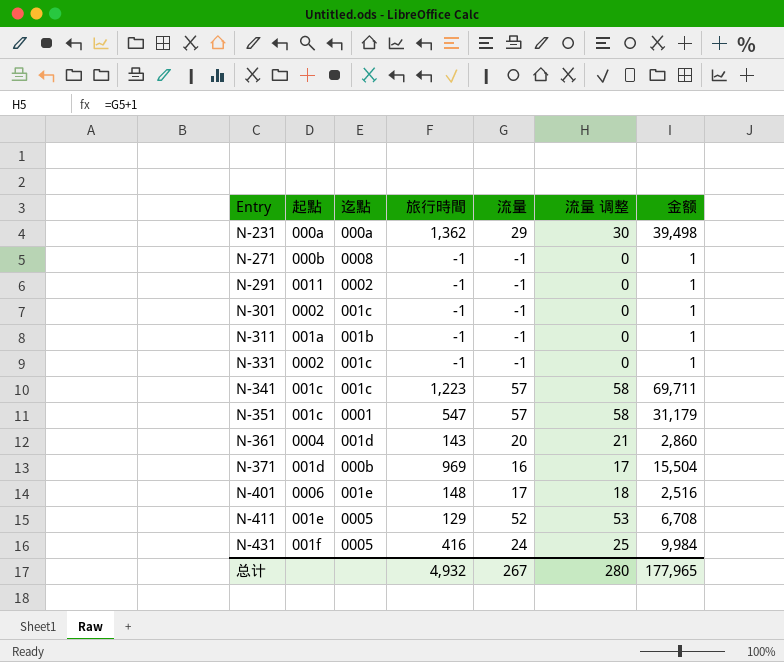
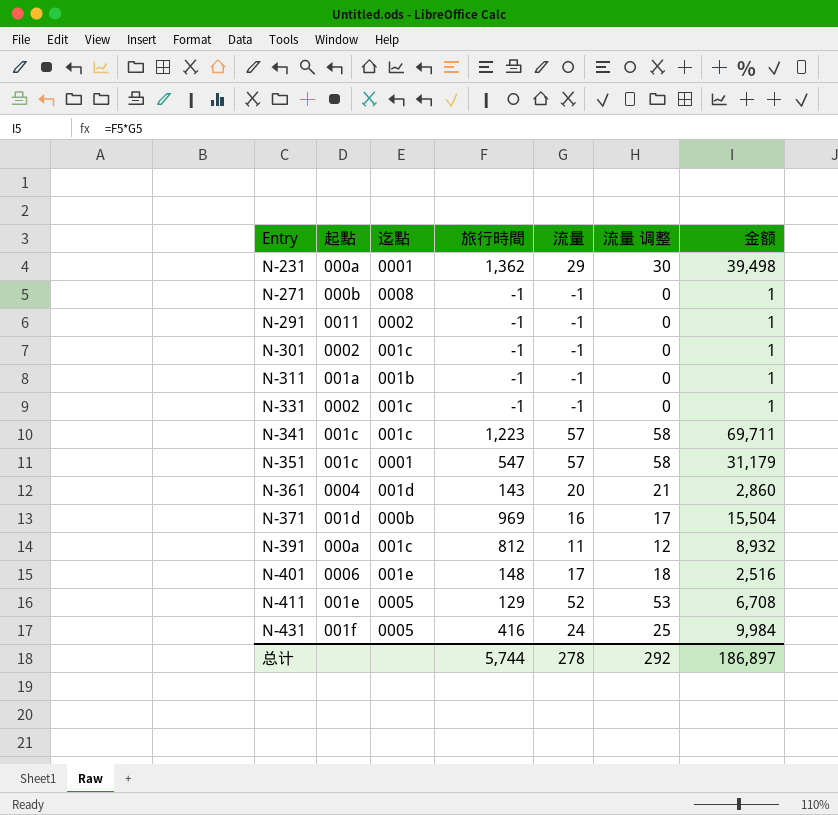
N-231 | 迄點: 000a -> 0001
row N-391: none -> 000a | 001c | 812 | 11 | 12 | 8,932
总计 | 旅行時間: 4,932 -> 5,744
总计 | 流量: 267 -> 278
总计 | 流量 调整: 280 -> 292
总计 | 金额: 177,965 -> 186,897

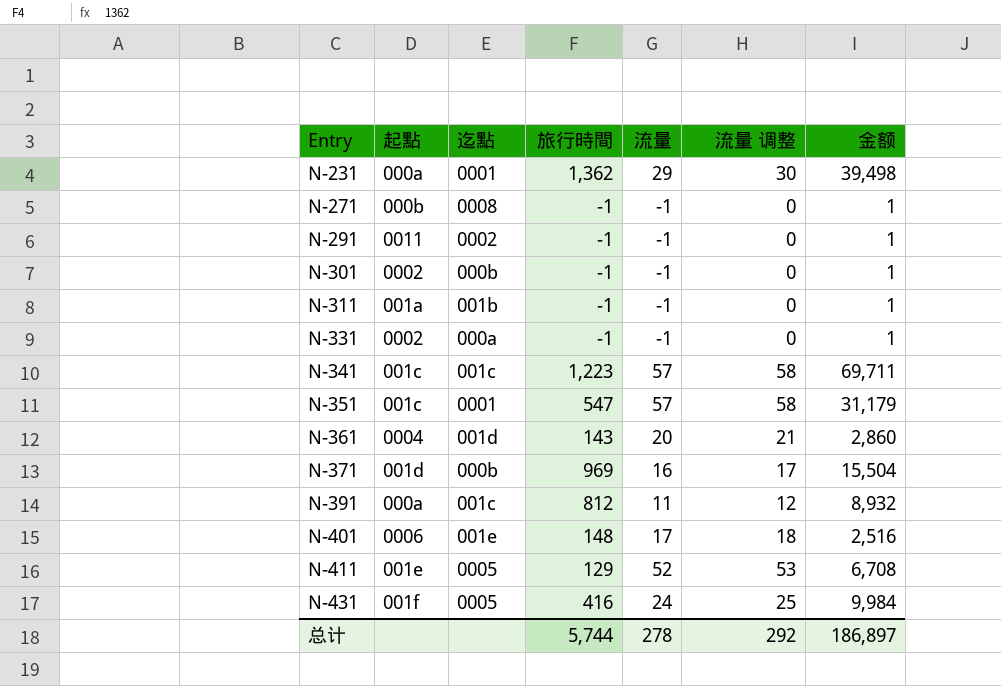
N-301 | 迄點: 001c -> 000b
N-331 | 迄點: 001c -> 000a

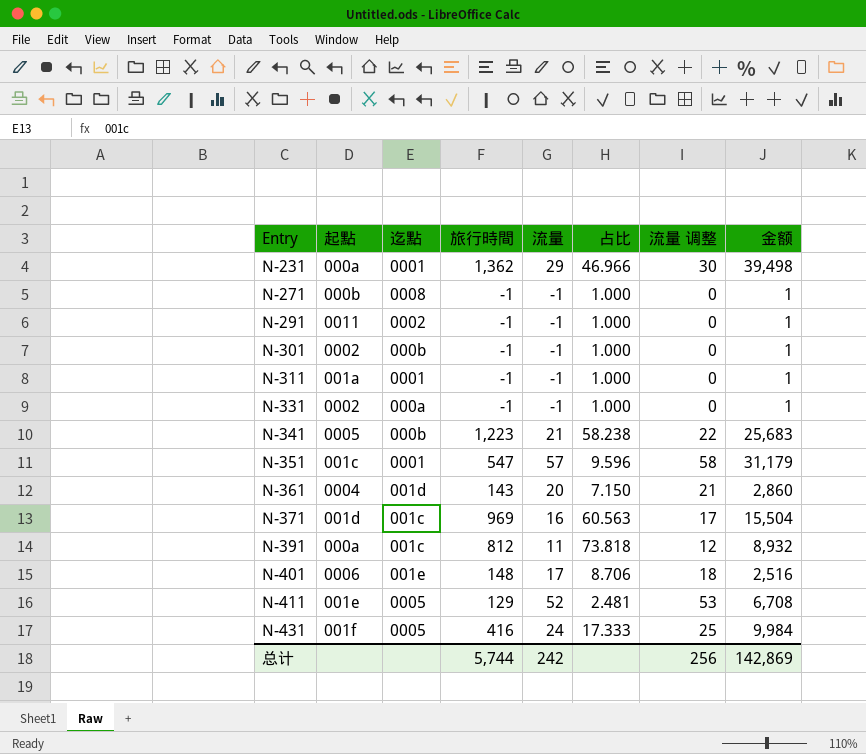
column 占比 | formula: none -> [旅行時間] / [流量]
N-311 | 迄點: 001b -> 0001
N-341 | 起點: 001c -> 0005
N-341 | 迄點: 001c -> 000b
N-341 | 流量: 57 -> 21
N-341 | 流量 调整: 58 -> 22
N-341 | 金额: 69,711 -> 25,683
N-371 | 迄點: 000b -> 001c
总计 | 流量: 278 -> 242
总计 | 流量 调整: 292 -> 256
总计 | 金额: 186,897 -> 142,869

